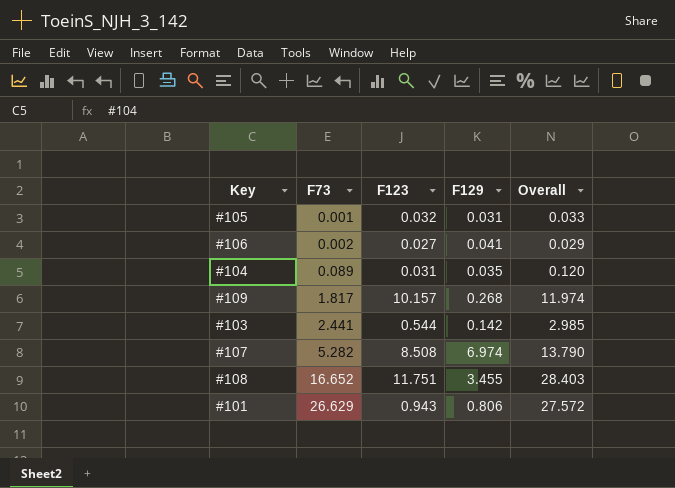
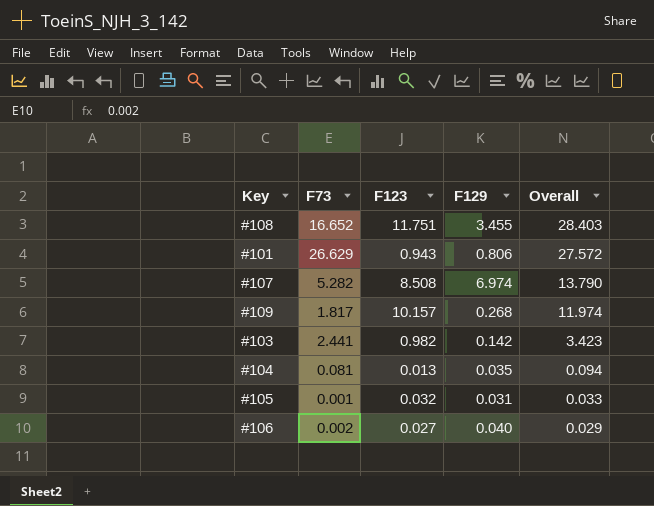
row order: F73 ascending -> Overall descending
#103 | F123: 0.544 -> 0.982
#103 | Overall: 2.985 -> 3.423
#104 | F73: 0.089 -> 0.081
#104 | F123: 0.031 -> 0.013
#104 | Overall: 0.120 -> 0.094
#106 | F129: 0.041 -> 0.040

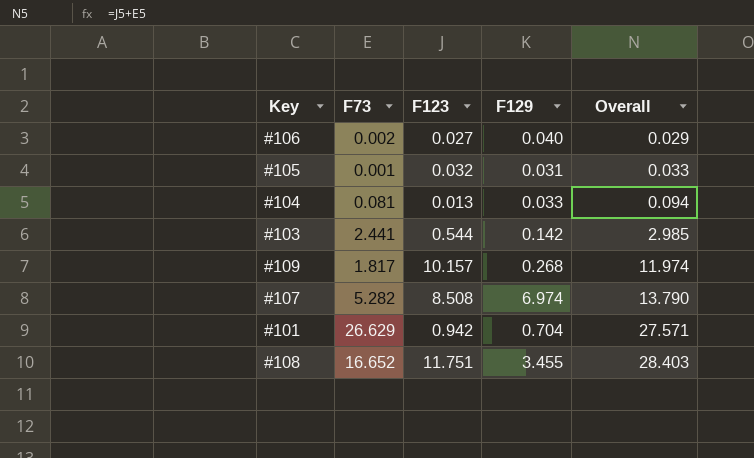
row order: Overall descending -> Overall ascending
#104 | F129: 0.035 -> 0.033
#103 | F123: 0.982 -> 0.544
#103 | Overall: 3.423 -> 2.985
#101 | F123: 0.943 -> 0.942
#101 | F129: 0.806 -> 0.704
#101 | Overall: 27.572 -> 27.571

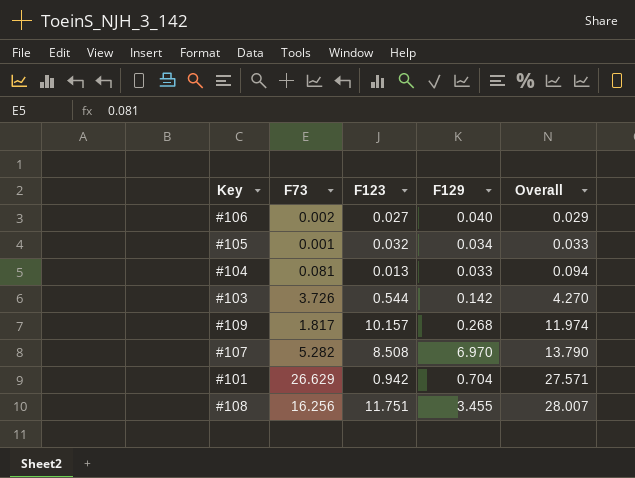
#105 | F129: 0.031 -> 0.034
#103 | F73: 2.441 -> 3.726
#103 | Overall: 2.985 -> 4.270
#107 | F129: 6.974 -> 6.970
#108 | F73: 16.652 -> 16.256
#108 | Overall: 28.403 -> 28.007

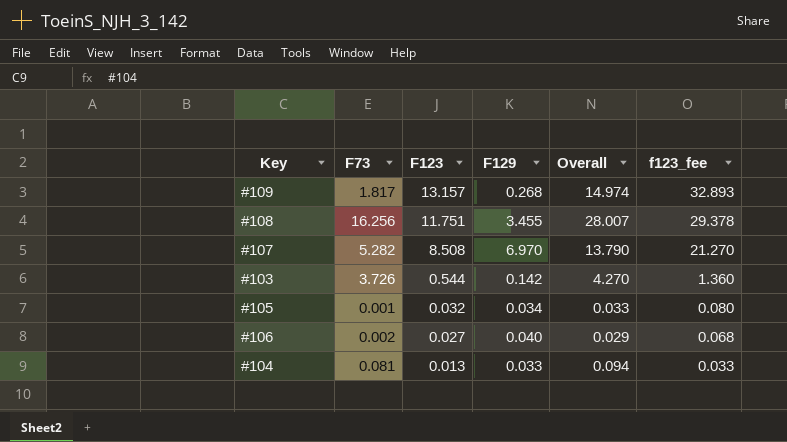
row order: Overall ascending -> F123 descending
column f123_fee | formula: none -> [F123] * 2.5
row #101: 26.629 | 0.942 | 0.704 | 27.571 -> none
#109 | F123: 10.157 -> 13.157
#109 | Overall: 11.974 -> 14.974

